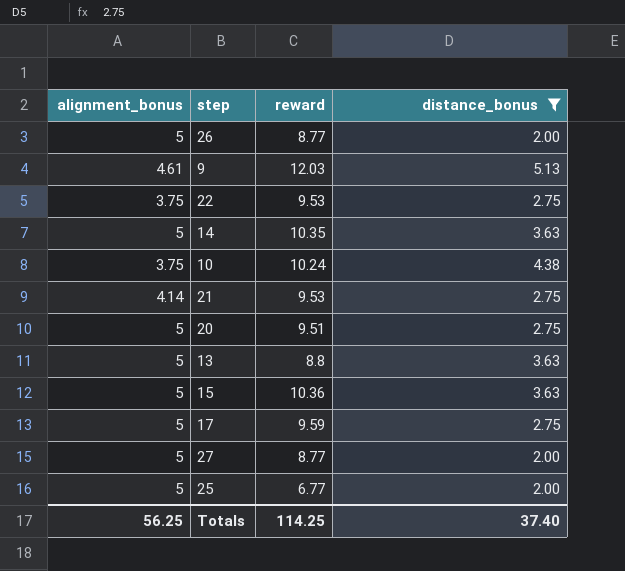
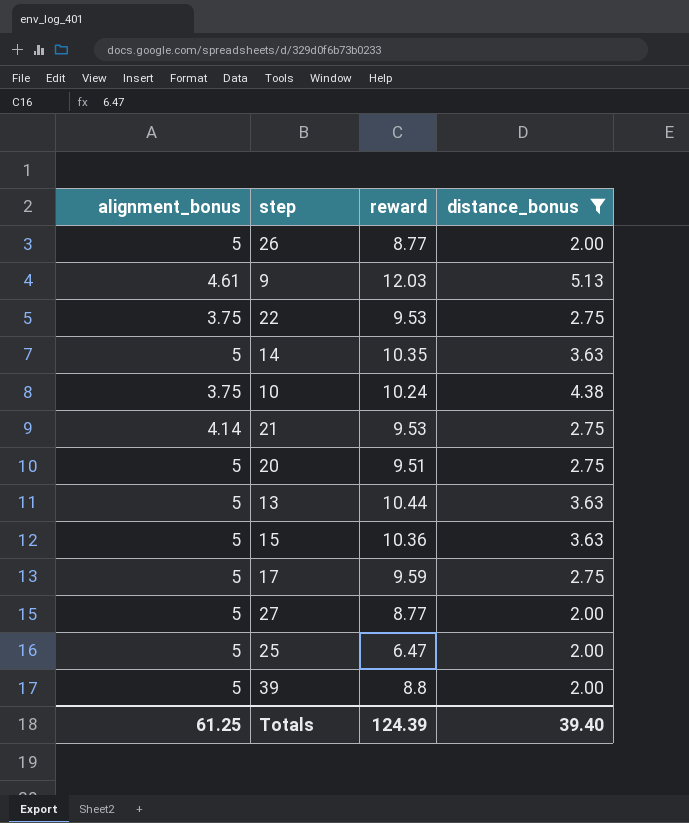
13 | reward: 8.8 -> 10.44
25 | reward: 6.77 -> 6.47
row 39: none -> 5 | 8.8 | 2.00
Totals | alignment_bonus: 56.25 -> 61.25
Totals | reward: 114.25 -> 124.39
Totals | distance_bonus: 37.40 -> 39.40

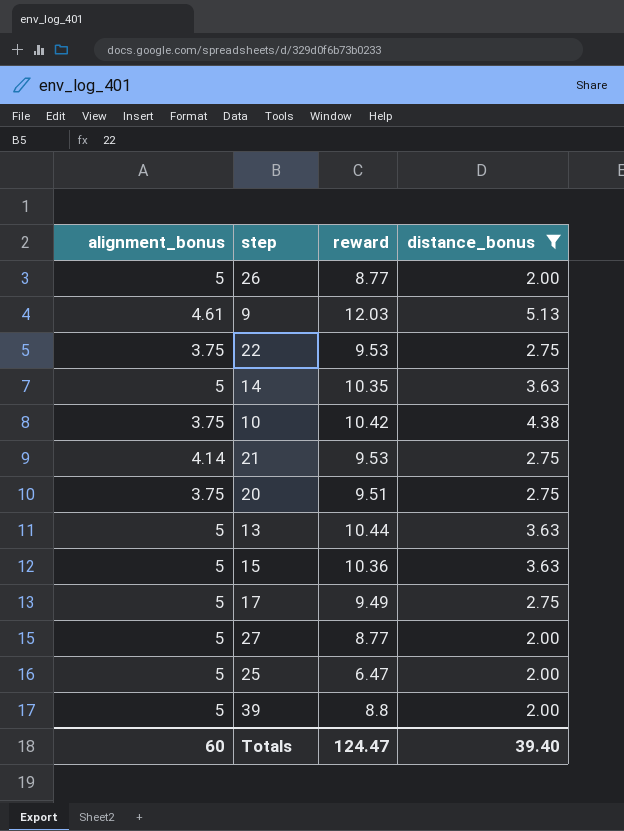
10 | reward: 10.24 -> 10.42
20 | alignment_bonus: 5 -> 3.75
17 | reward: 9.59 -> 9.49
Totals | alignment_bonus: 61.25 -> 60
Totals | reward: 124.39 -> 124.47

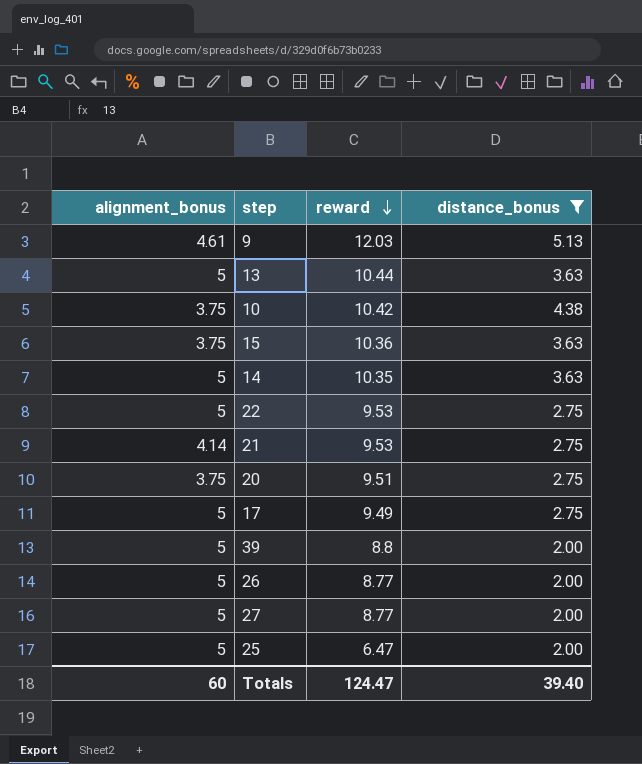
row order: none -> reward descending
15 | alignment_bonus: 5 -> 3.75
22 | alignment_bonus: 3.75 -> 5

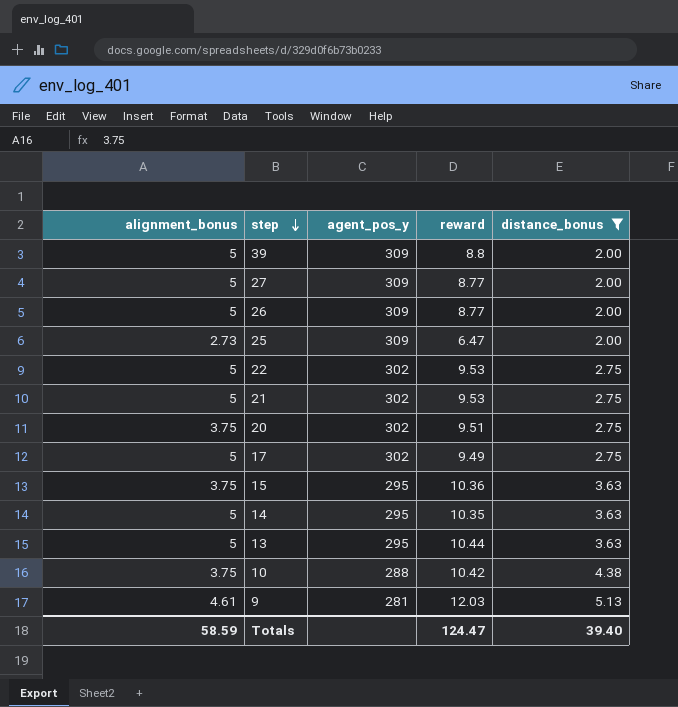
row order: reward descending -> step descending
column agent_pos_y | position: none -> 3
25 | alignment_bonus: 5 -> 2.73
21 | alignment_bonus: 4.14 -> 5
Totals | alignment_bonus: 60 -> 58.59

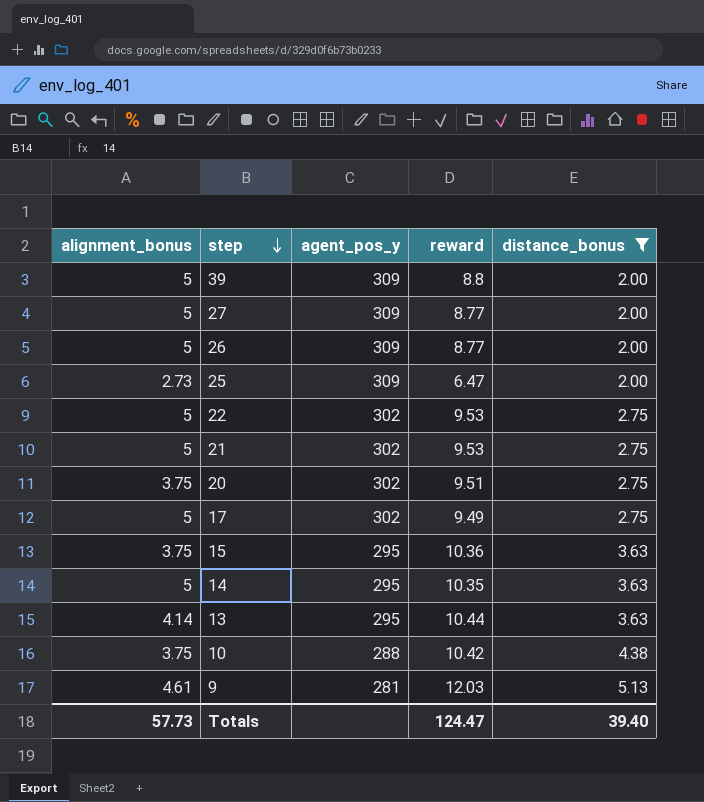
13 | alignment_bonus: 5 -> 4.14
Totals | alignment_bonus: 58.59 -> 57.73

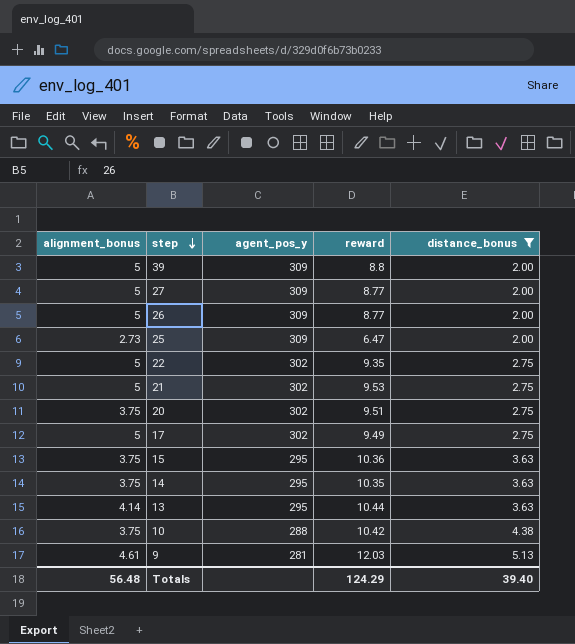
22 | reward: 9.53 -> 9.35
14 | alignment_bonus: 5 -> 3.75
Totals | alignment_bonus: 57.73 -> 56.48
Totals | reward: 124.47 -> 124.29

